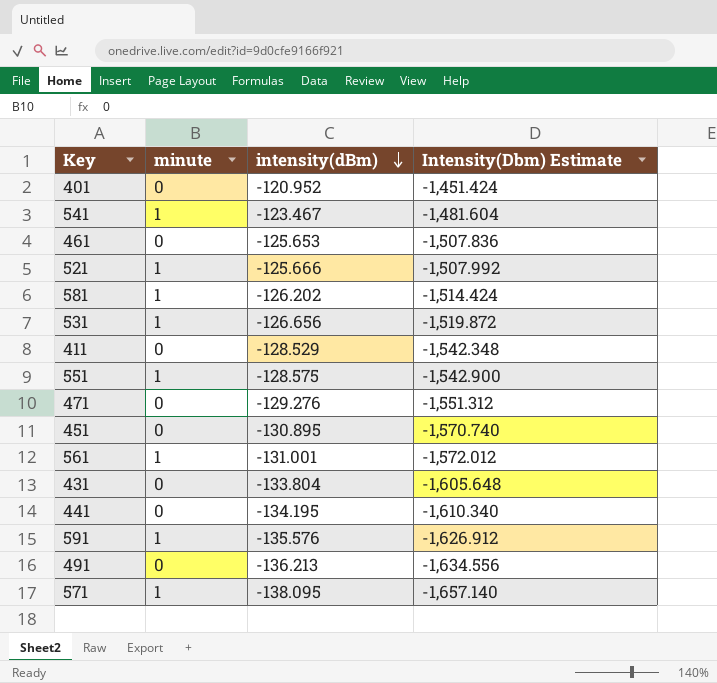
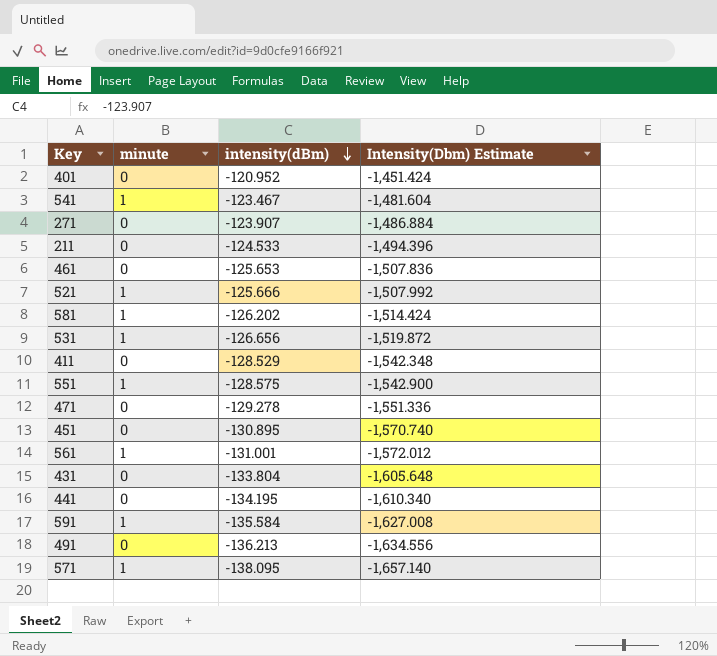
row 271: none -> 0 | -123.907 | -1,486.884
row 211: none -> 0 | -124.533 | -1,494.396
471 | intensity(dBm): -129.276 -> -129.278
471 | Intensity(Dbm) Estimate: -1,551.312 -> -1,551.336
591 | intensity(dBm): -135.576 -> -135.584
591 | Intensity(Dbm) Estimate: -1,626.912 -> -1,627.008

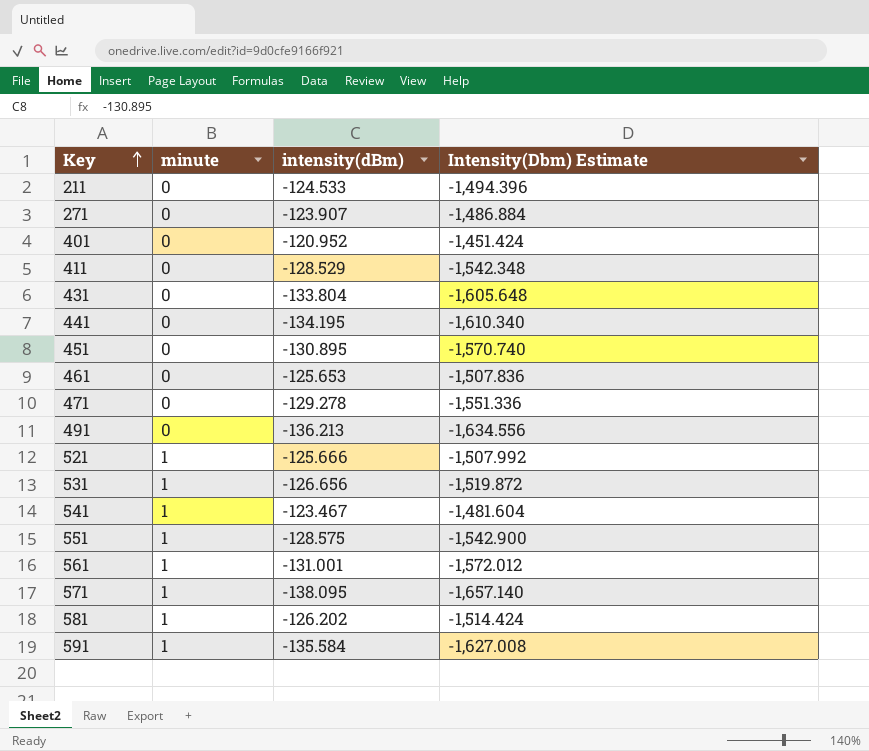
row order: intensity(dBm) descending -> Key ascending

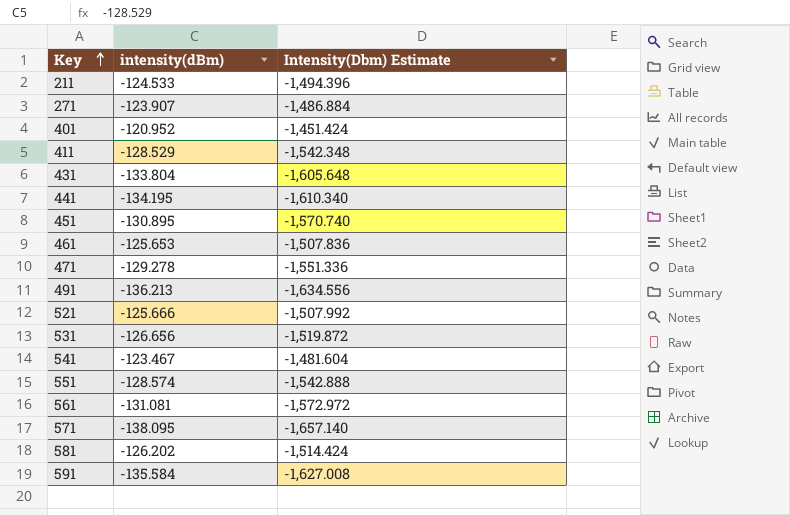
column minute | position: 2 -> none
551 | intensity(dBm): -128.575 -> -128.574
551 | Intensity(Dbm) Estimate: -1,542.900 -> -1,542.888
561 | intensity(dBm): -131.001 -> -131.081
561 | Intensity(Dbm) Estimate: -1,572.012 -> -1,572.972

